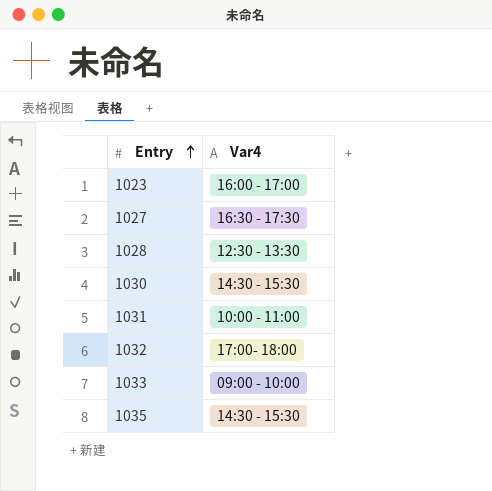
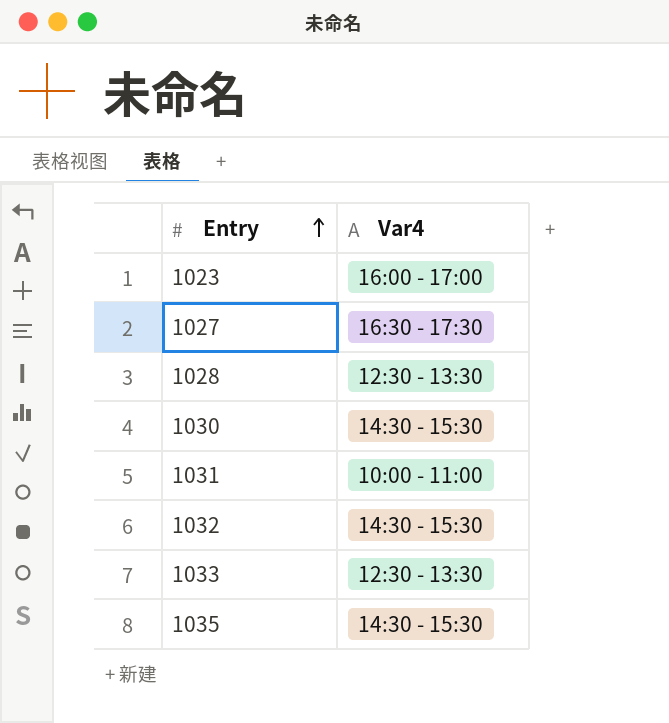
1032 | Var4: 17:00- 18:00 -> 14:30 - 15:30
1033 | Var4: 09:00 - 10:00 -> 12:30 - 13:30

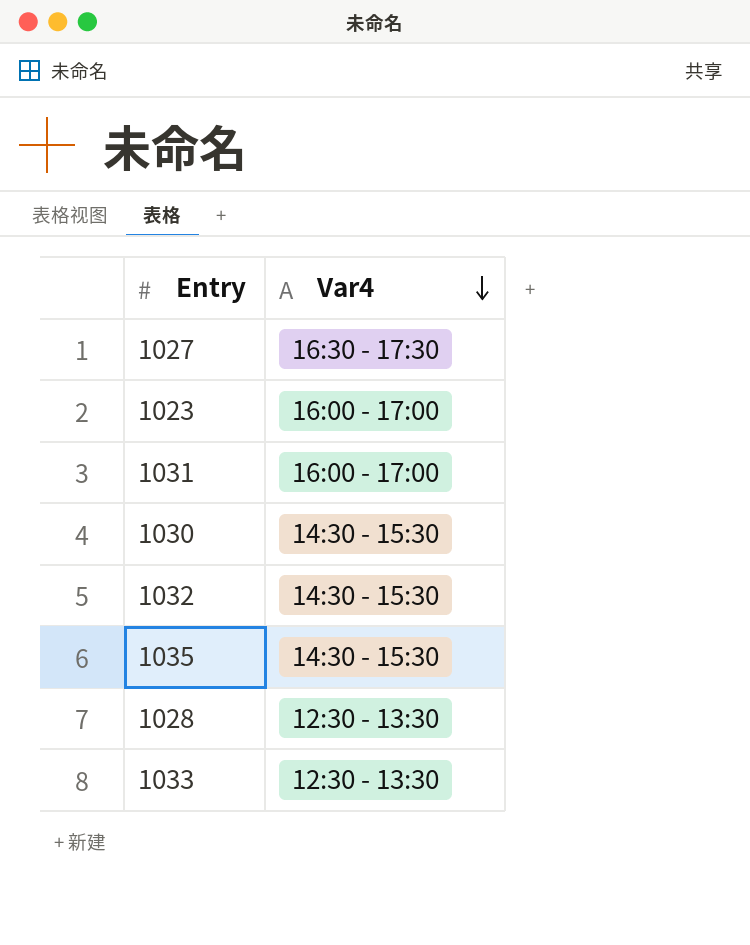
row order: Entry ascending -> Var4 descending
1031 | Var4: 10:00 - 11:00 -> 16:00 - 17:00

